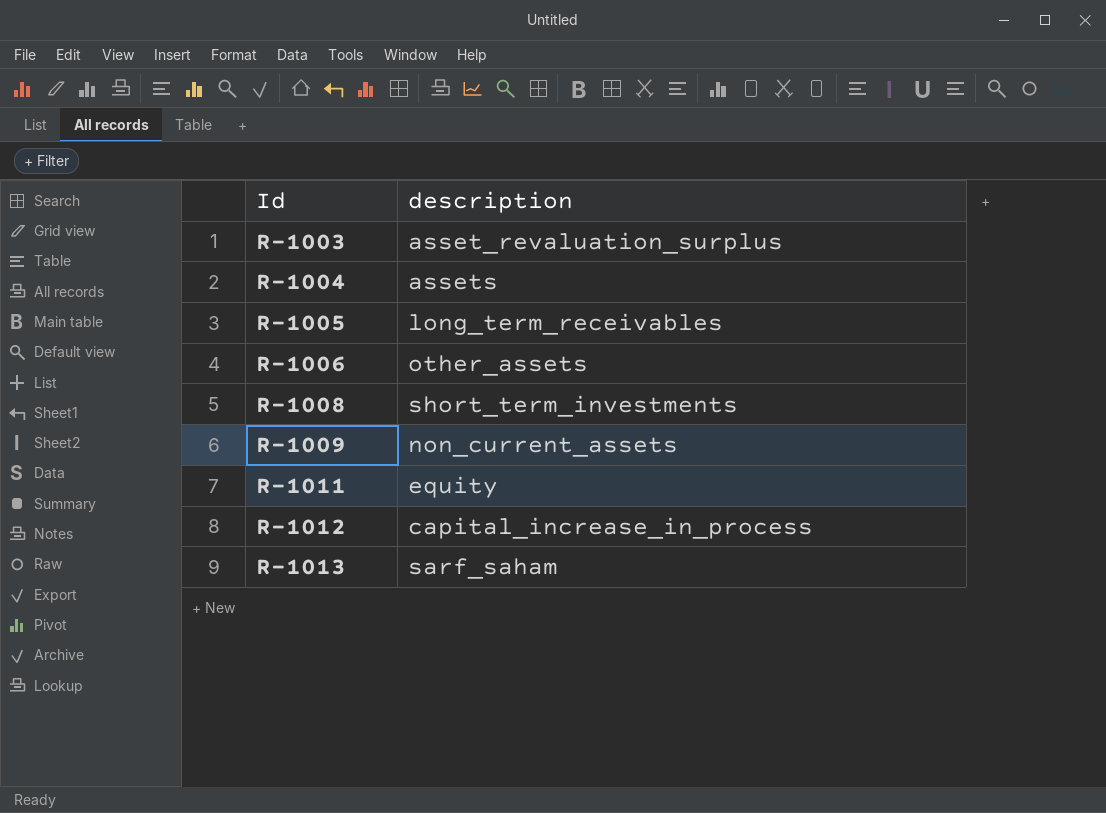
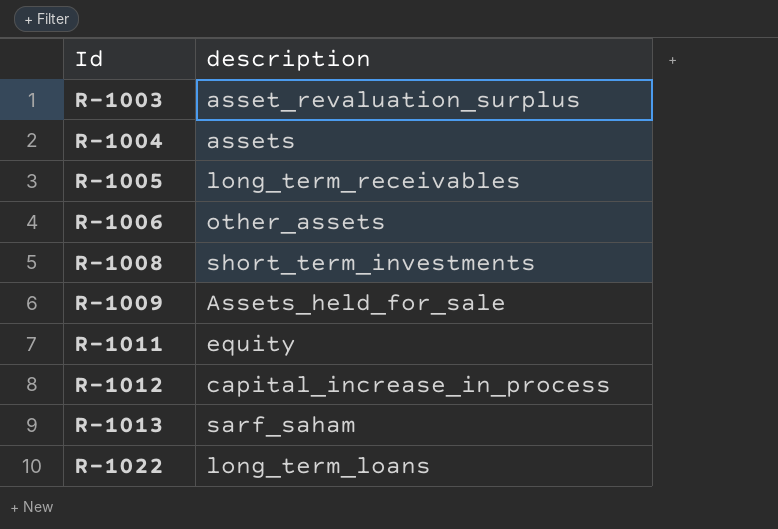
R-1009 | description: non_current_assets -> Assets_held_for_sale
row R-1022: none -> long_term_loans

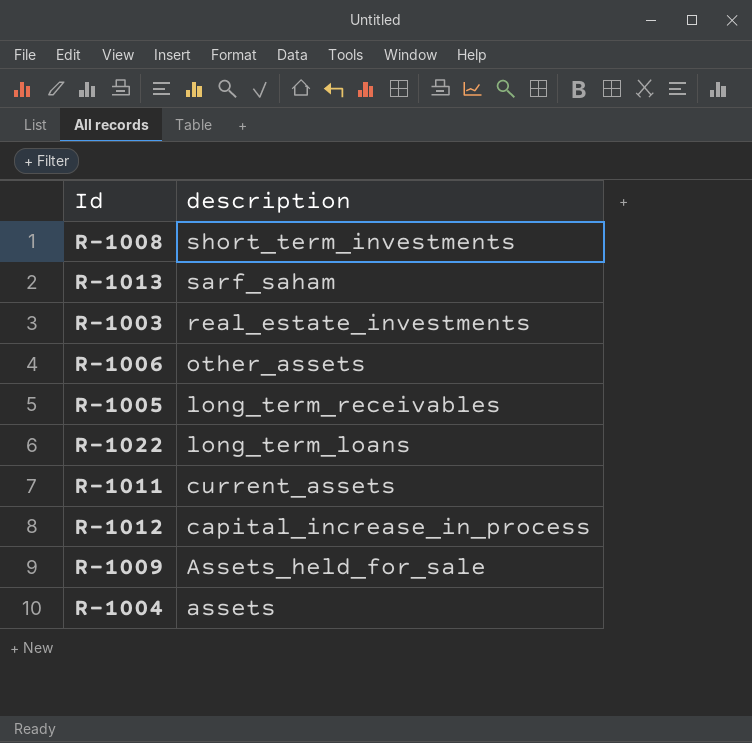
row order: Id ascending -> description descending
R-1003 | description: asset_revaluation_surplus -> real_estate_investments
R-1011 | description: equity -> current_assets

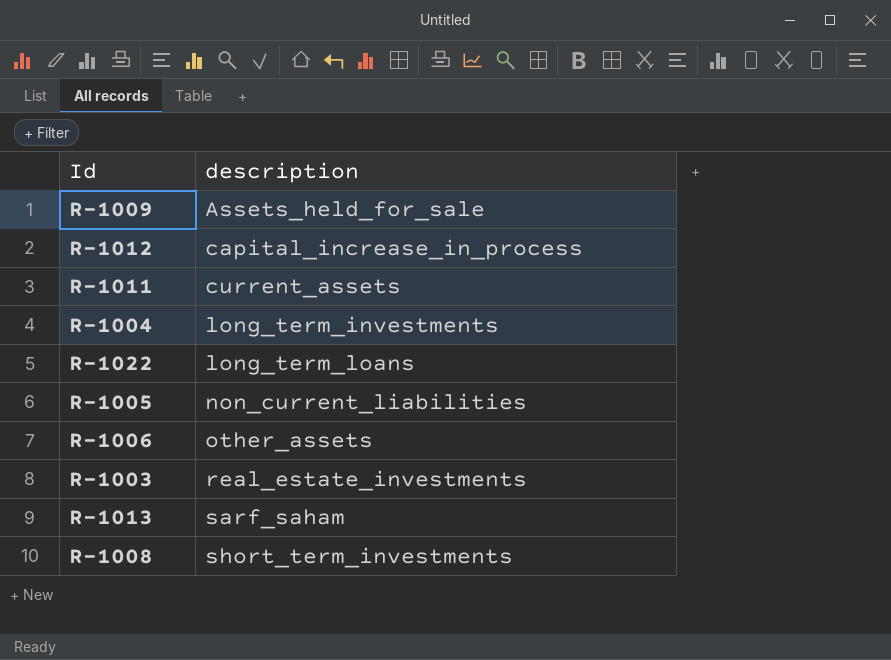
row order: description descending -> description ascending
R-1004 | description: assets -> long_term_investments
R-1005 | description: long_term_receivables -> non_current_liabilities

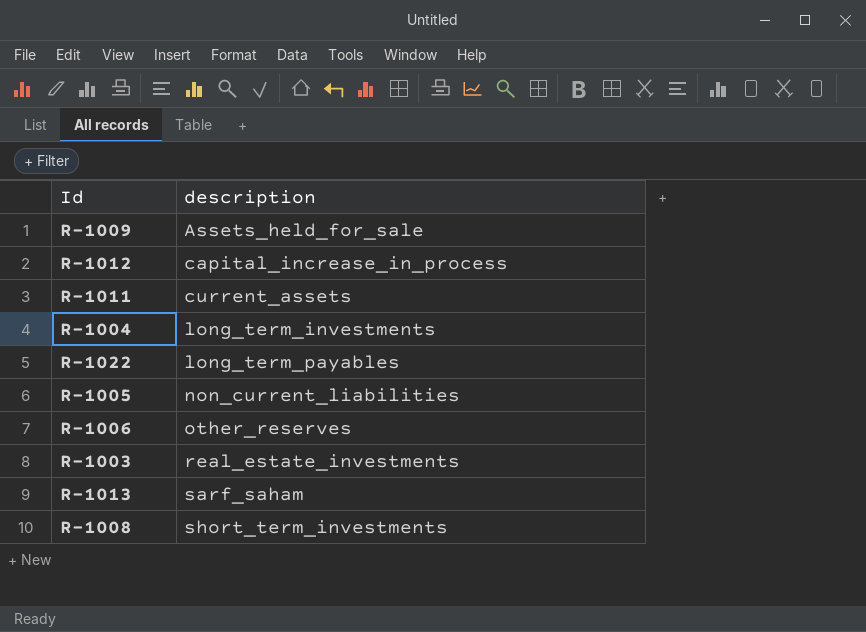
R-1022 | description: long_term_loans -> long_term_payables
R-1006 | description: other_assets -> other_reserves

